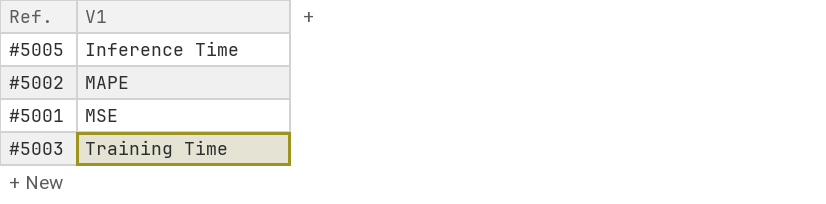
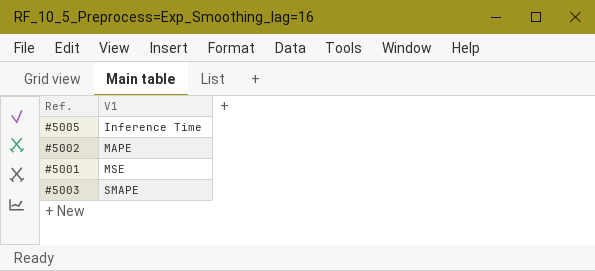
#5003 | V1: Training Time -> SMAPE

